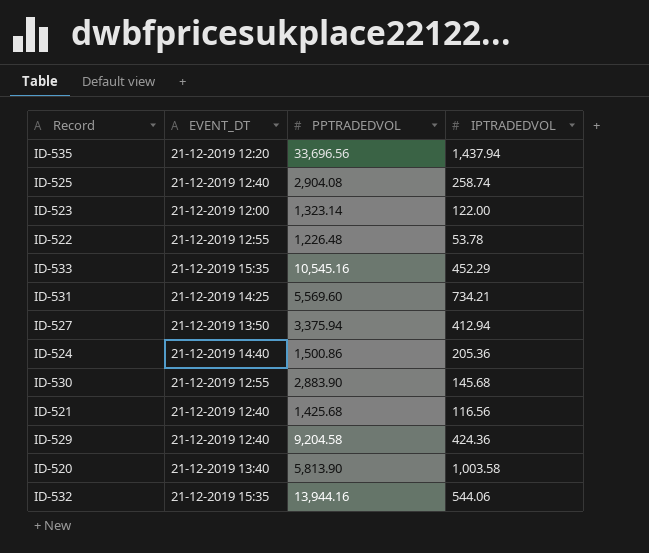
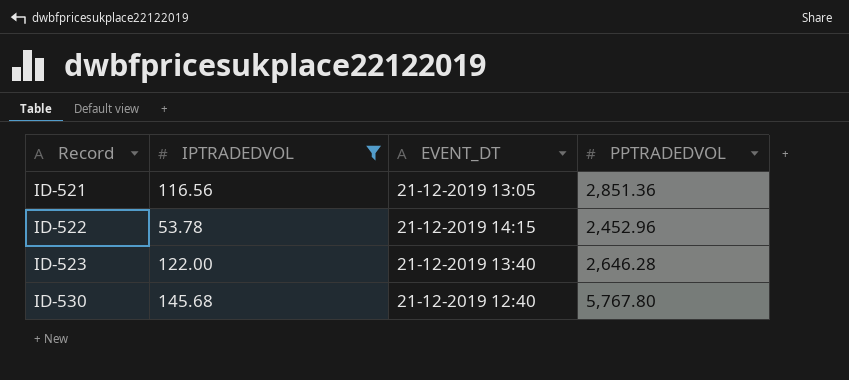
filter: none -> IPTRADEDVOL <= 145.68
row order: none -> Record ascending
column IPTRADEDVOL | position: 4 -> 2
ID-521 | EVENT_DT: 21-12-2019 12:40 -> 21-12-2019 13:05
ID-521 | PPTRADEDVOL: 1,425.68 -> 2,851.36
ID-522 | EVENT_DT: 21-12-2019 12:55 -> 21-12-2019 14:15
ID-522 | PPTRADEDVOL: 1,226.48 -> 2,452.96
ID-523 | EVENT_DT: 21-12-2019 12:00 -> 21-12-2019 13:40
ID-523 | PPTRADEDVOL: 1,323.14 -> 2,646.28
ID-530 | EVENT_DT: 21-12-2019 12:55 -> 21-12-2019 12:40
ID-530 | PPTRADEDVOL: 2,883.90 -> 5,767.80

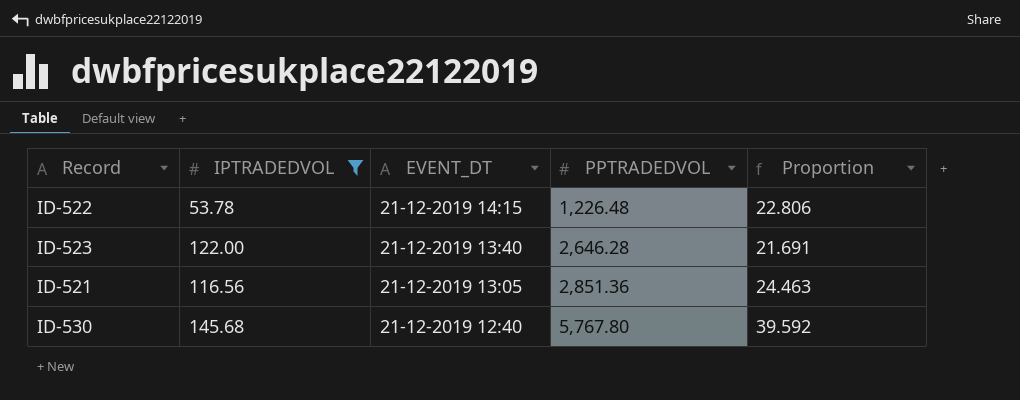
row order: Record ascending -> EVENT_DT descending
column Proportion | formula: none -> [PPTRADEDVOL] / [IPTRADEDVOL]
ID-522 | PPTRADEDVOL: 2,452.96 -> 1,226.48

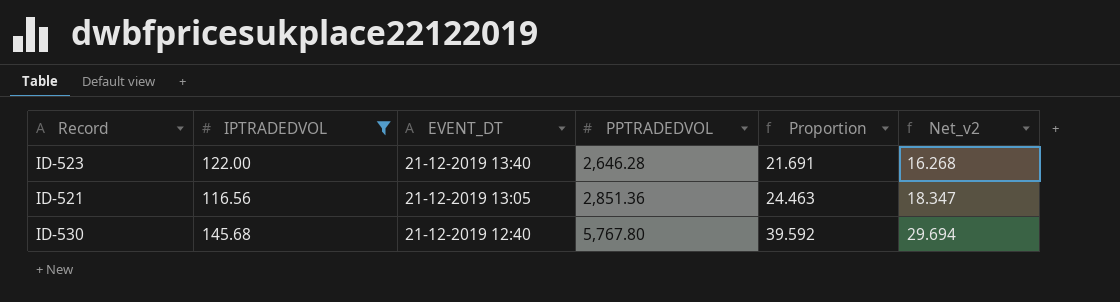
column Net_v2 | formula: none -> [Proportion] * 0.75
row ID-522: 53.78 | 21-12-2019 14:15 | 1,226.48 | 22.806 -> none

